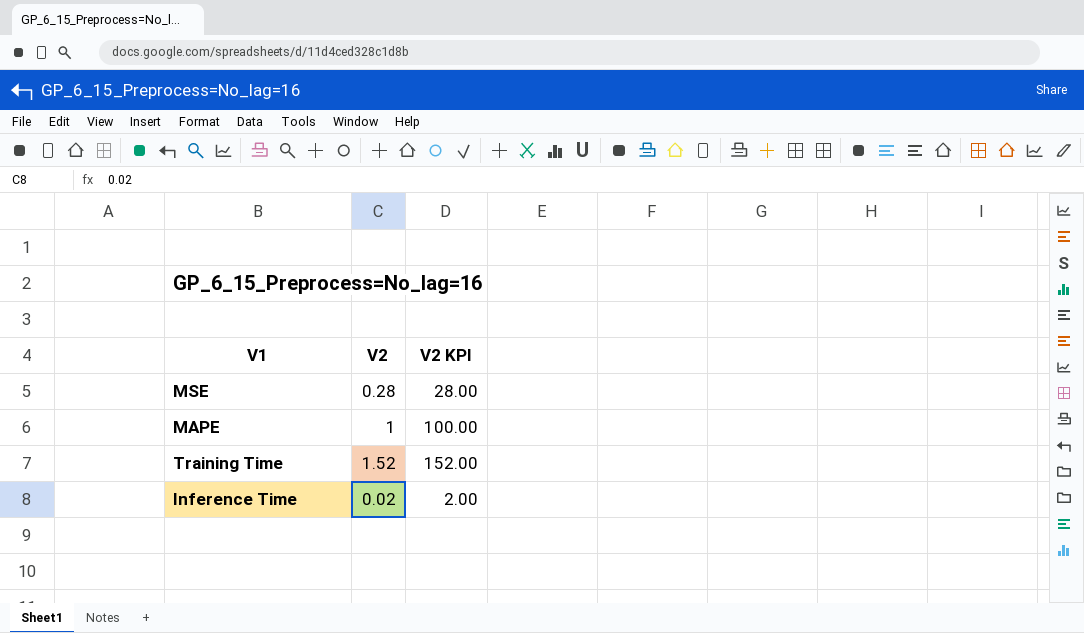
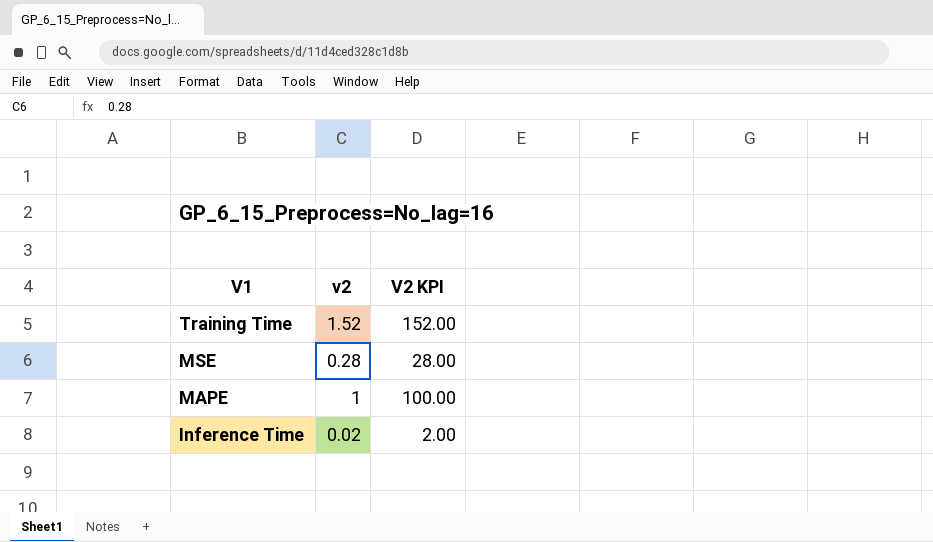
row order: none -> V1 descending
column name: V2 -> v2

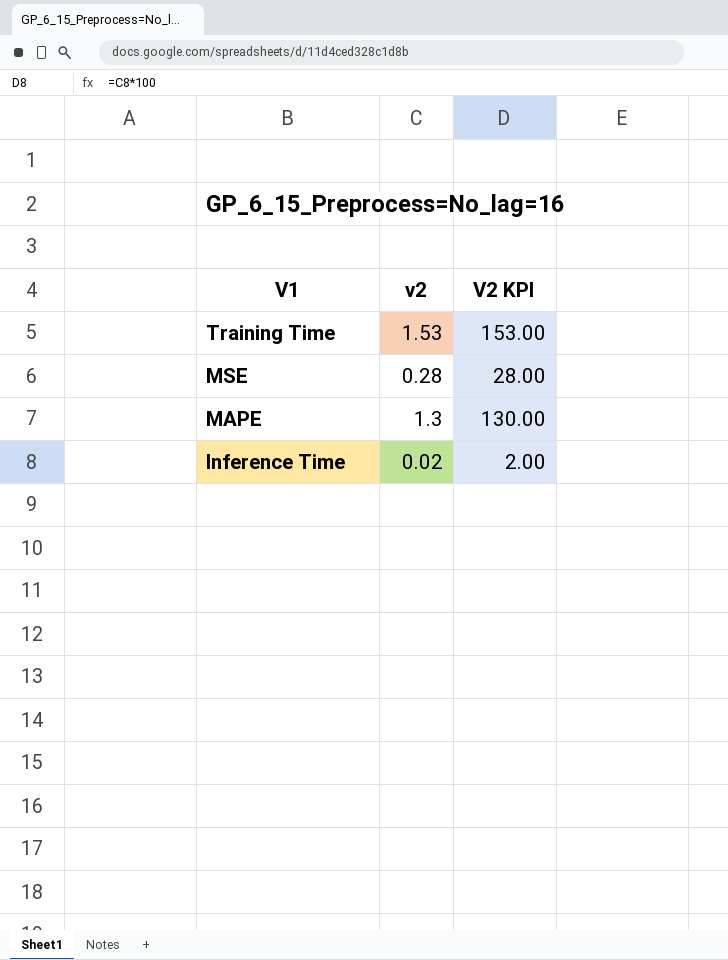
Training Time | v2: 1.52 -> 1.53
Training Time | V2 KPI: 152.00 -> 153.00
MAPE | v2: 1 -> 1.3
MAPE | V2 KPI: 100.00 -> 130.00

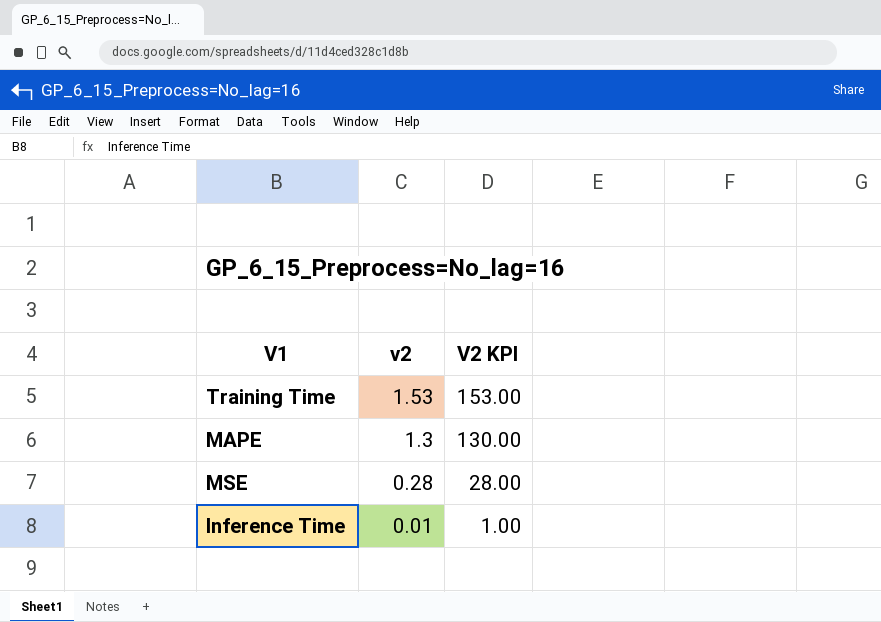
row order: V1 descending -> v2 descending
Inference Time | v2: 0.02 -> 0.01
Inference Time | V2 KPI: 2.00 -> 1.00

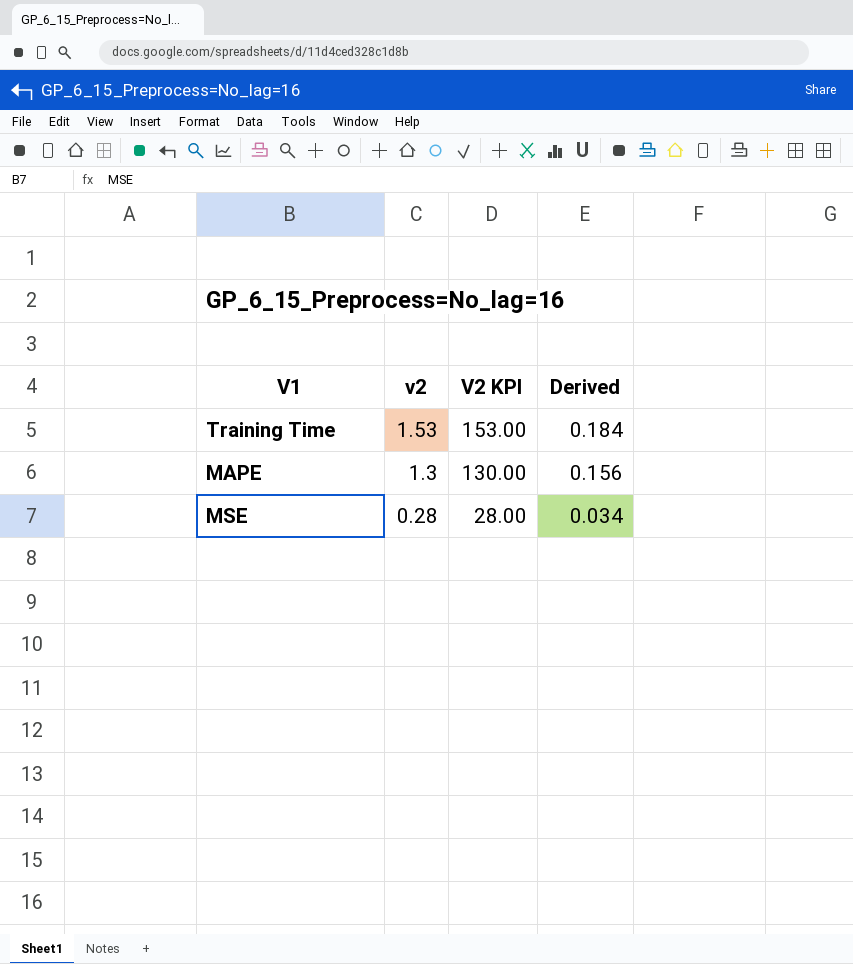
column Derived | formula: none -> [v2] * 0.12
row Inference Time: 0.01 | 1.00 -> none

